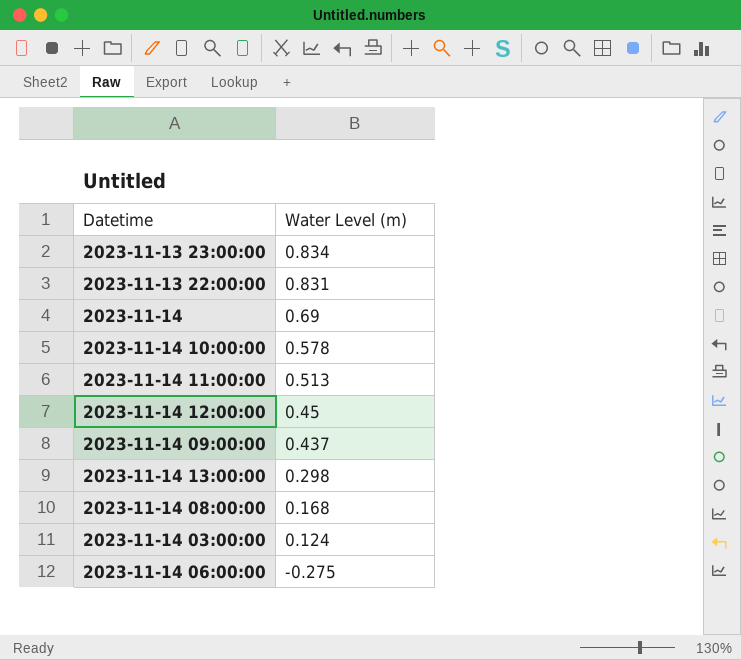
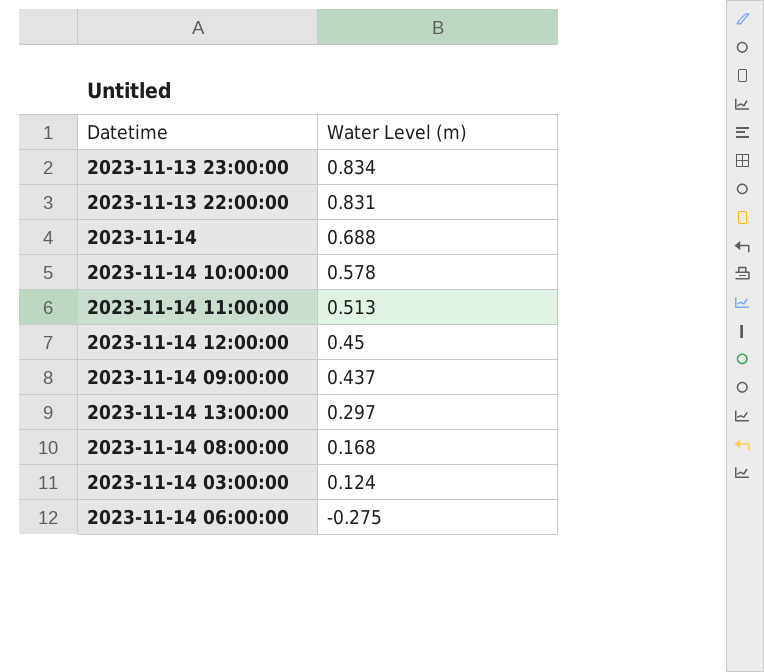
2023-11-14 | Water Level (m): 0.69 -> 0.688
2023-11-14 13:00:00 | Water Level (m): 0.298 -> 0.297

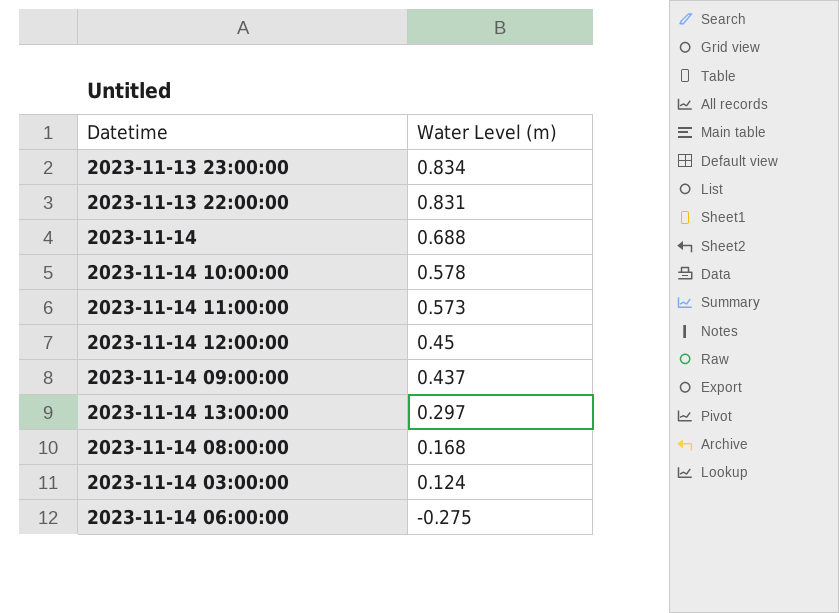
2023-11-14 11:00:00 | Water Level (m): 0.513 -> 0.573

